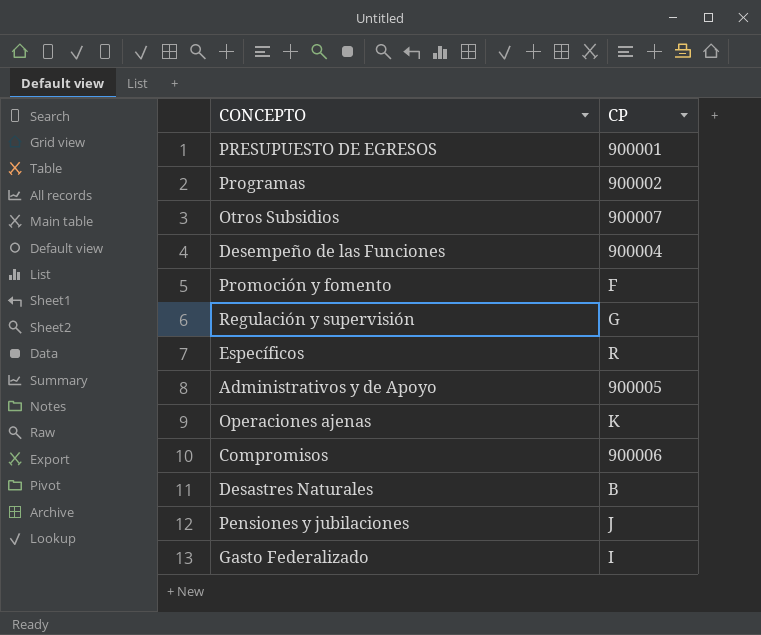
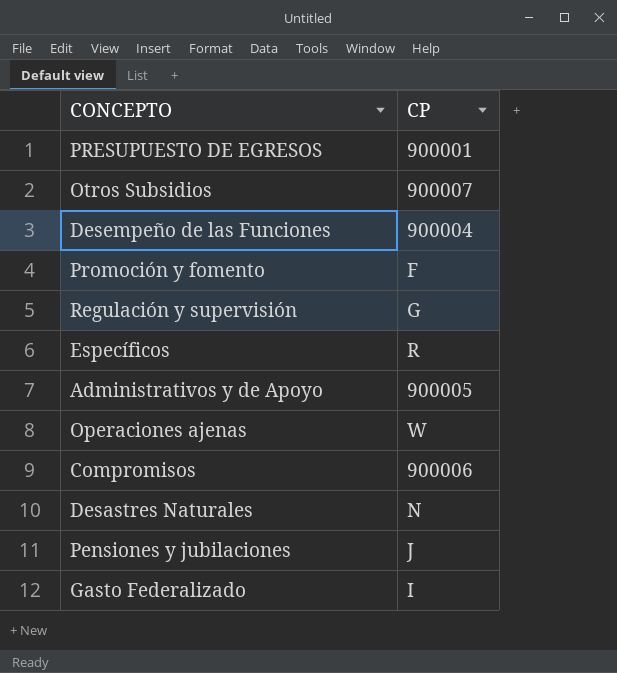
row Programas: 900002 -> none
Operaciones ajenas | CP: K -> W
Desastres Naturales | CP: B -> N

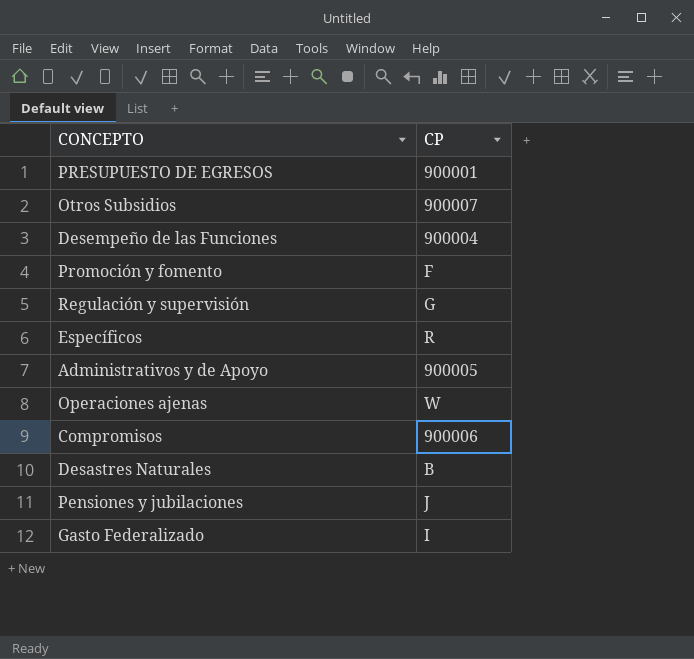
Desastres Naturales | CP: N -> B

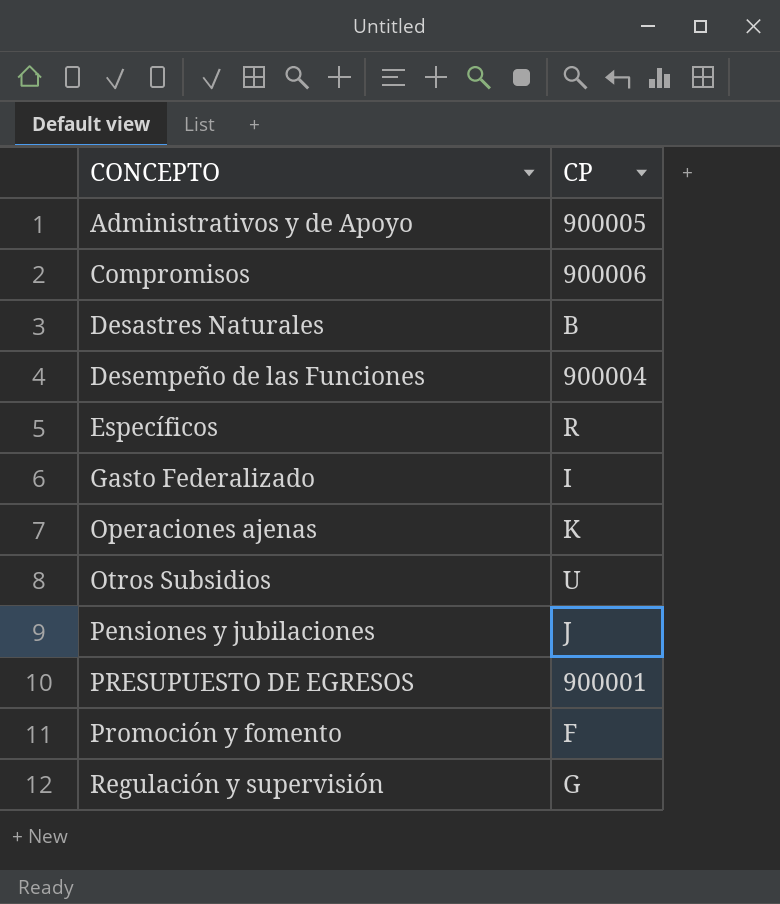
row order: none -> CONCEPTO ascending
Operaciones ajenas | CP: W -> K
Otros Subsidios | CP: 900007 -> U

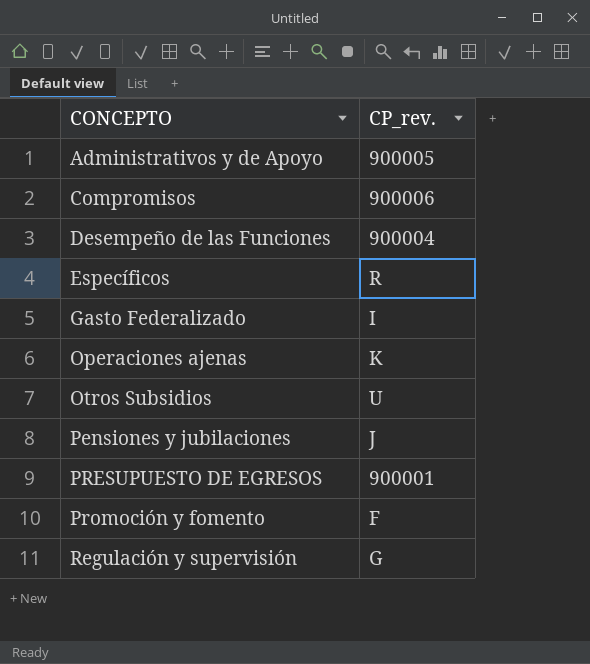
column name: CP -> CP_rev.
row Desastres Naturales: B -> none

